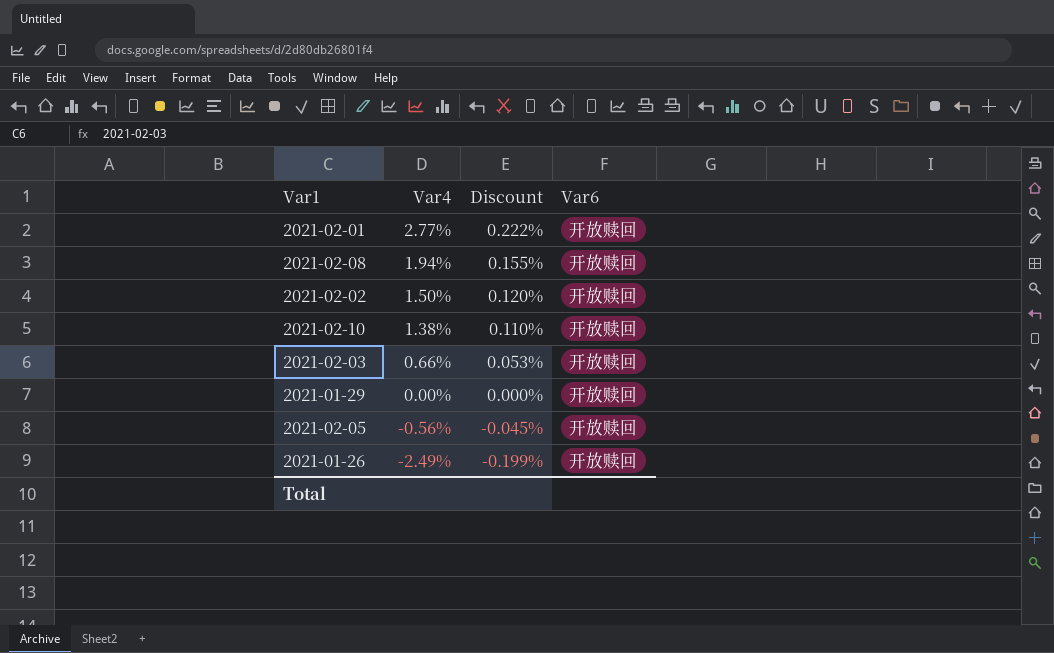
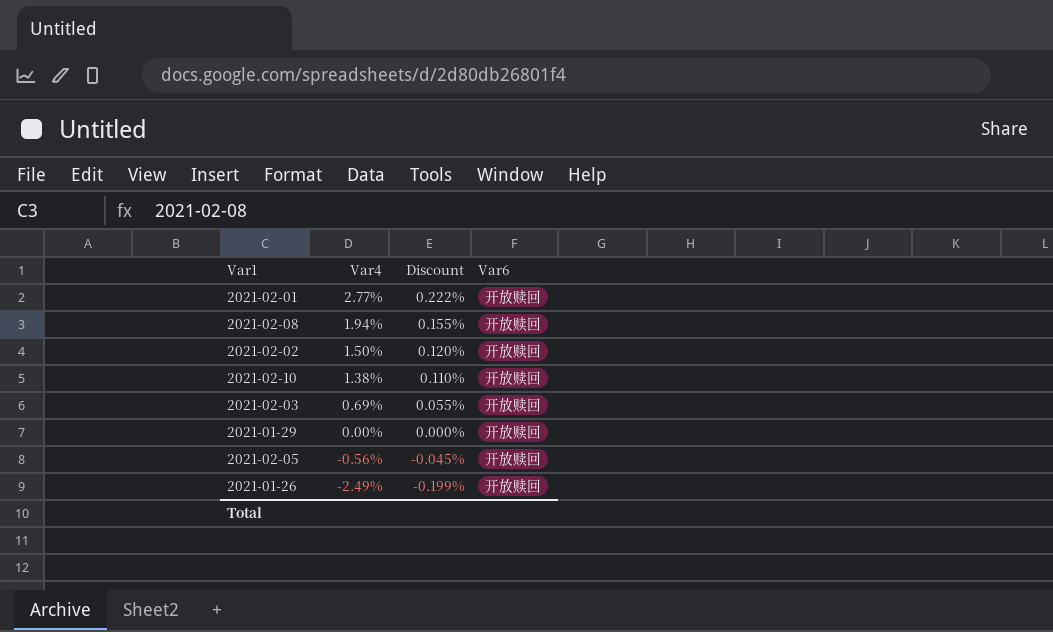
2021-02-03 | Var4: 0.66% -> 0.69%
2021-02-03 | Discount: 0.053% -> 0.055%

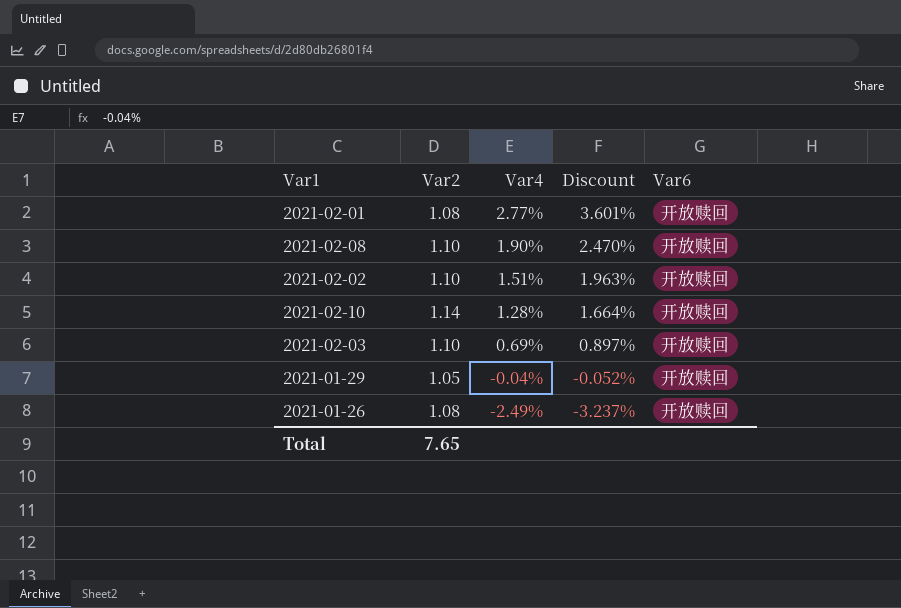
column Var2 | position: none -> 2
column Discount | formula: [Var4] * 0.08 -> [Var4] * 1.3
row 2021-02-05: -0.56% | -0.045% | 开放赎回 -> none
2021-02-08 | Var4: 1.94% -> 1.90%
2021-02-02 | Var4: 1.50% -> 1.51%
2021-02-10 | Var4: 1.38% -> 1.28%
2021-01-29 | Var4: 0.00% -> -0.04%

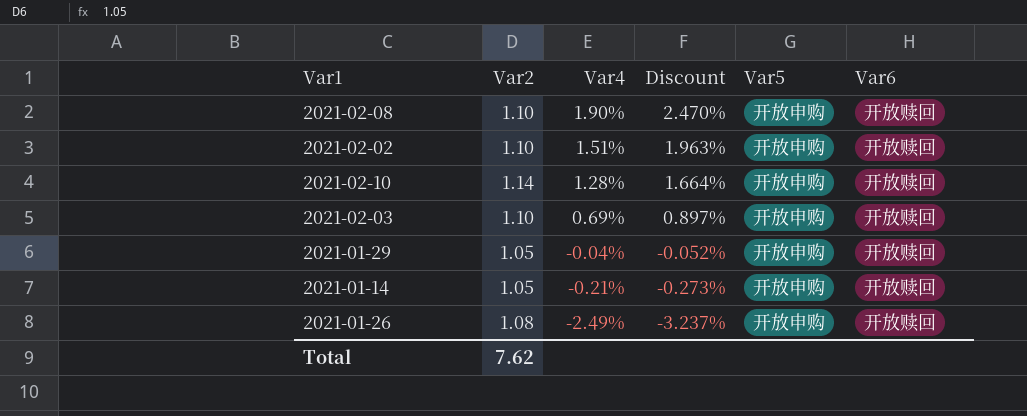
column Var5 | position: none -> 5
row 2021-02-01: 1.08 | 2.77% | 3.601% | 开放赎回 -> none
row 2021-01-14: none -> 1.05 | -0.21% | -0.273% | 开放申购 | 开放赎回
Total | Var2: 7.65 -> 7.62

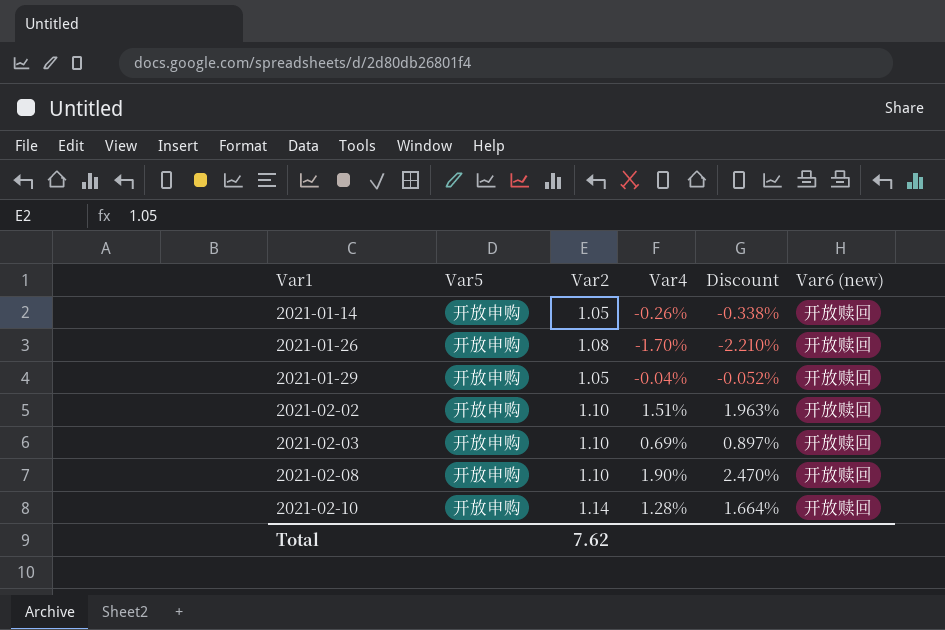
row order: Var4 descending -> Var1 ascending
column Var5 | position: 5 -> 2
column name: Var6 -> Var6 (new)
2021-01-14 | Var4: -0.21% -> -0.26%
2021-01-14 | Discount: -0.273% -> -0.338%
2021-01-26 | Var4: -2.49% -> -1.70%
2021-01-26 | Discount: -3.237% -> -2.210%

